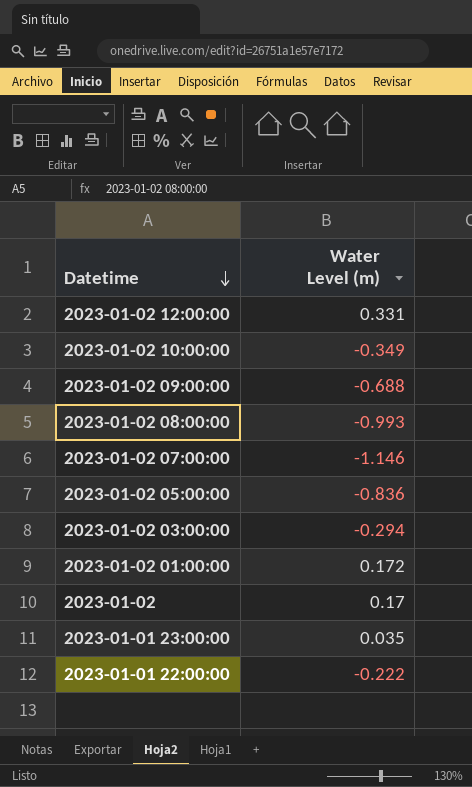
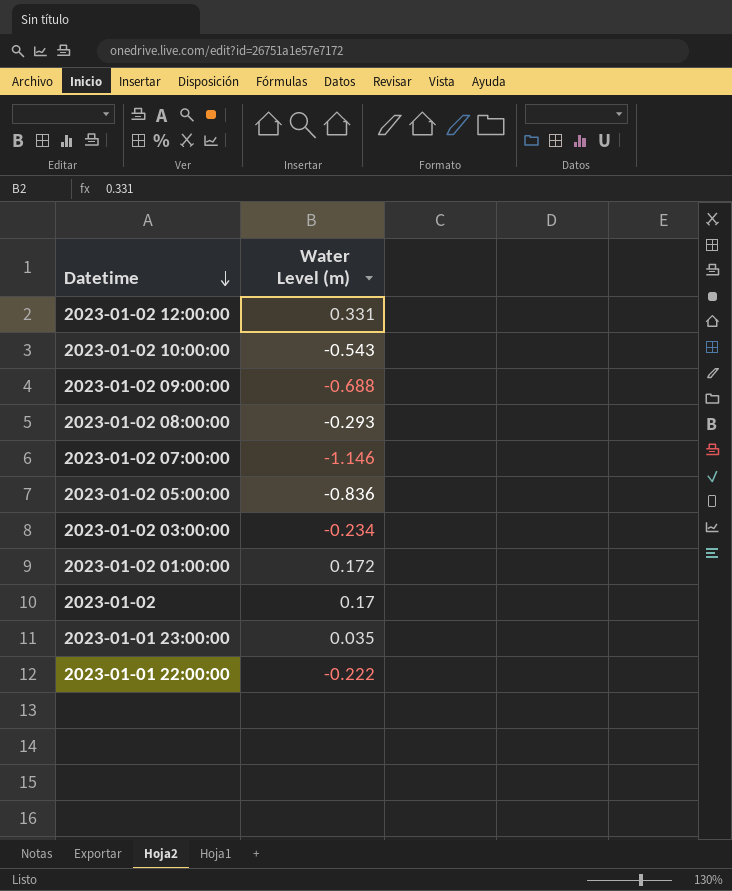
2023-01-02 10:00:00 | Water Level (m): -0.349 -> -0.543
2023-01-02 08:00:00 | Water Level (m): -0.993 -> -0.293
2023-01-02 03:00:00 | Water Level (m): -0.294 -> -0.234

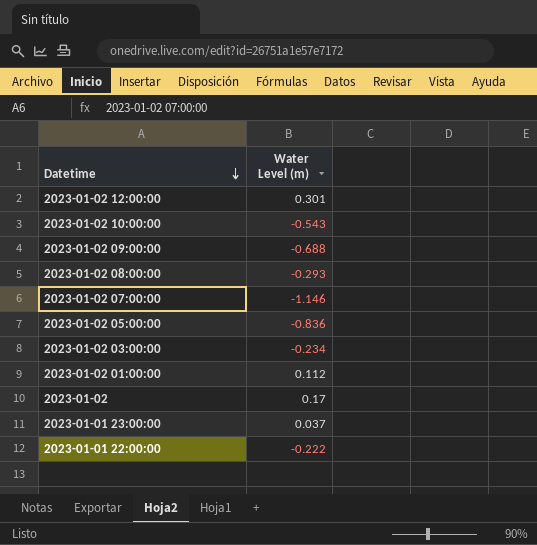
2023-01-02 12:00:00 | Water Level (m): 0.331 -> 0.301
2023-01-02 01:00:00 | Water Level (m): 0.172 -> 0.112
2023-01-01 23:00:00 | Water Level (m): 0.035 -> 0.037

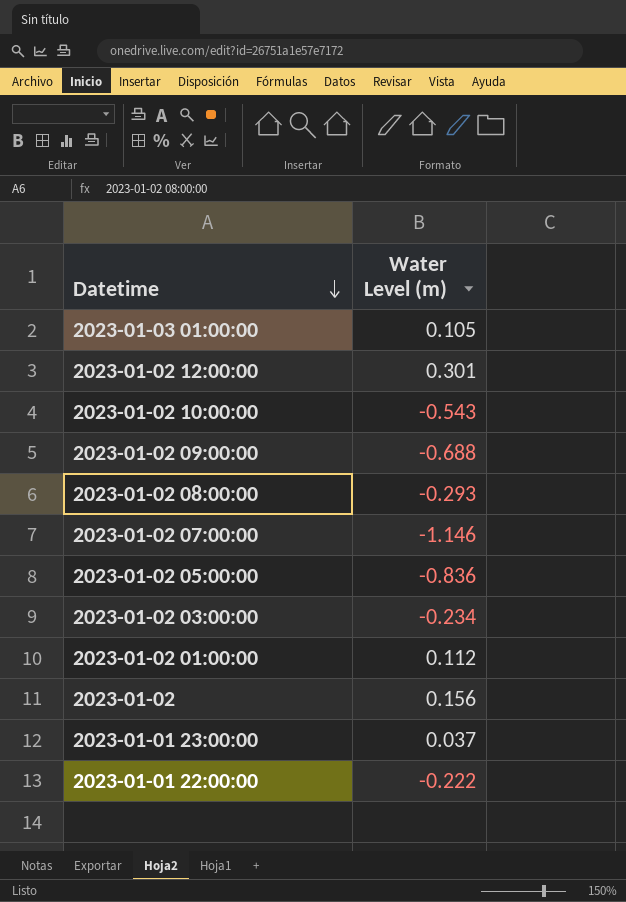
row 2023-01-03 01:00:00: none -> 0.105
2023-01-02 | Water Level (m): 0.17 -> 0.156

